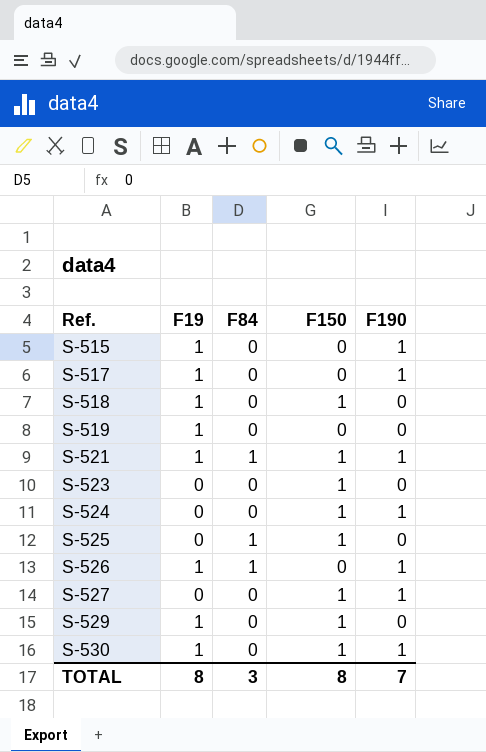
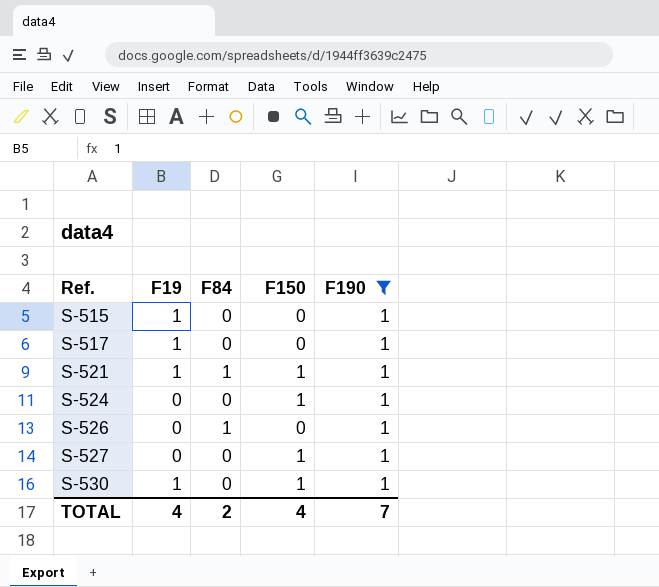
filter: none -> F190 = 1
S-526 | F19: 1 -> 0
TOTAL | F19: 8 -> 4
TOTAL | F84: 3 -> 2
TOTAL | F150: 8 -> 4

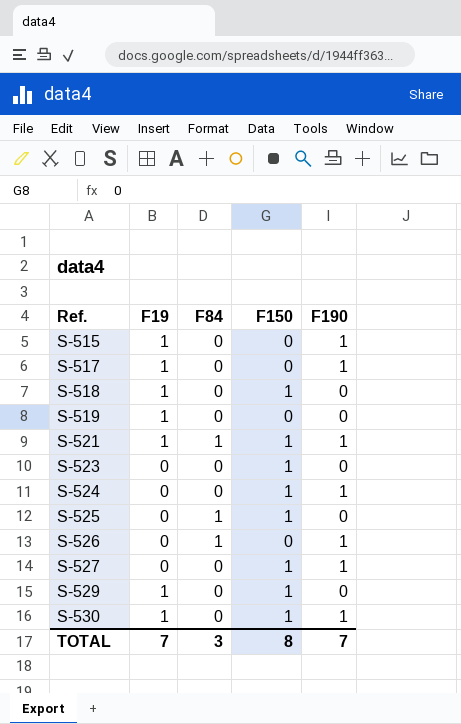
filter: F190 = 1 -> none
TOTAL | F19: 4 -> 7
TOTAL | F84: 2 -> 3
TOTAL | F150: 4 -> 8

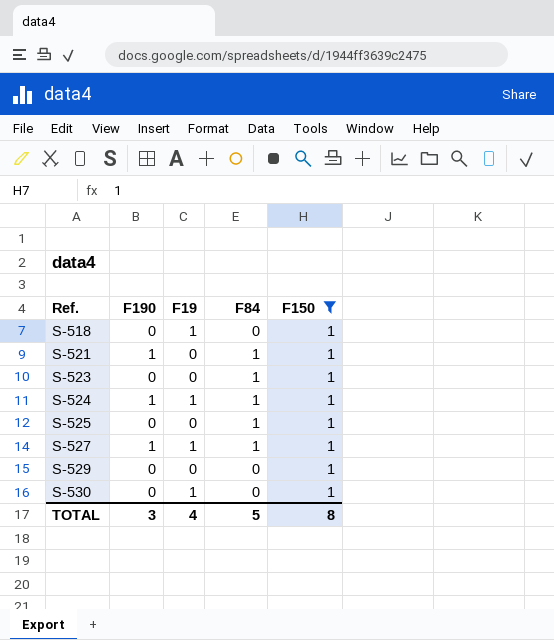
filter: none -> F150 = 1
column F190 | position: 5 -> 2
S-521 | F19: 1 -> 0
S-523 | F84: 0 -> 1
S-524 | F19: 0 -> 1
S-524 | F84: 0 -> 1
S-527 | F19: 0 -> 1
S-527 | F84: 0 -> 1
S-529 | F19: 1 -> 0
S-530 | F190: 1 -> 0
TOTAL | F190: 7 -> 3
TOTAL | F19: 7 -> 4
TOTAL | F84: 3 -> 5

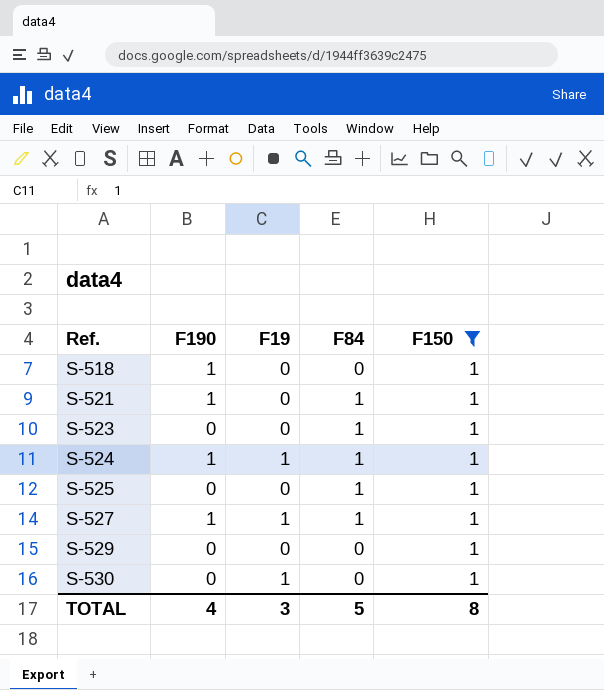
S-518 | F190: 0 -> 1
S-518 | F19: 1 -> 0
TOTAL | F190: 3 -> 4
TOTAL | F19: 4 -> 3

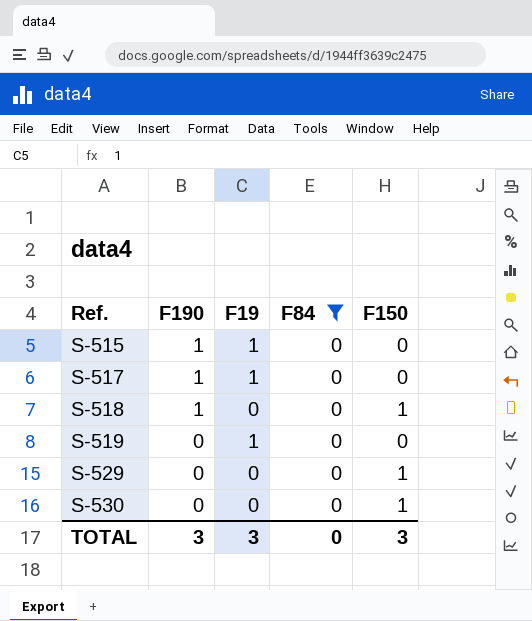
filter: F150 = 1 -> F84 = 0
S-530 | F19: 1 -> 0
TOTAL | F190: 4 -> 3
TOTAL | F84: 5 -> 0
TOTAL | F150: 8 -> 3

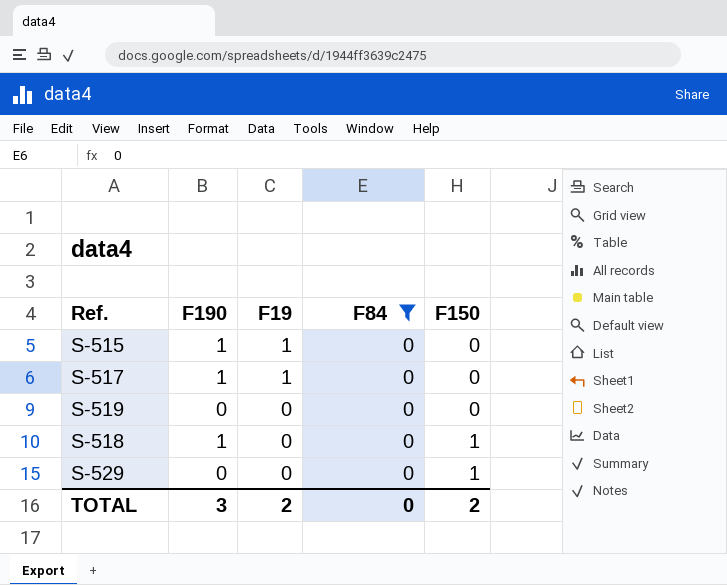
row order: Ref. ascending -> F19 descending
row S-530: 0 | 0 | 0 | 1 -> none
S-519 | F19: 1 -> 0
TOTAL | F19: 3 -> 2
TOTAL | F150: 3 -> 2

